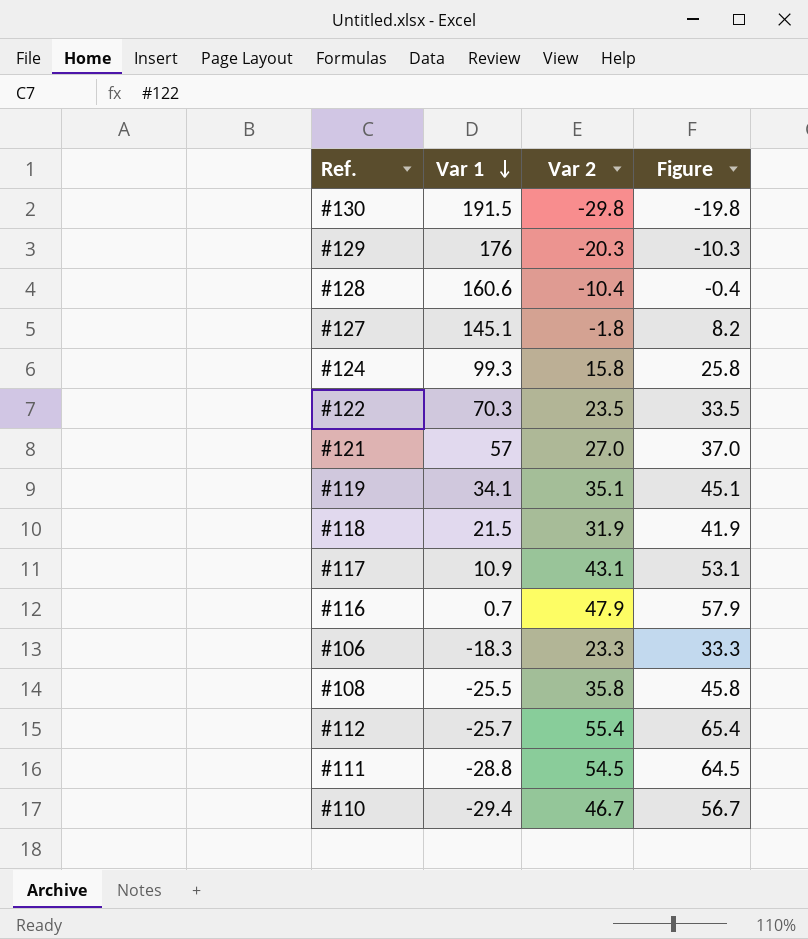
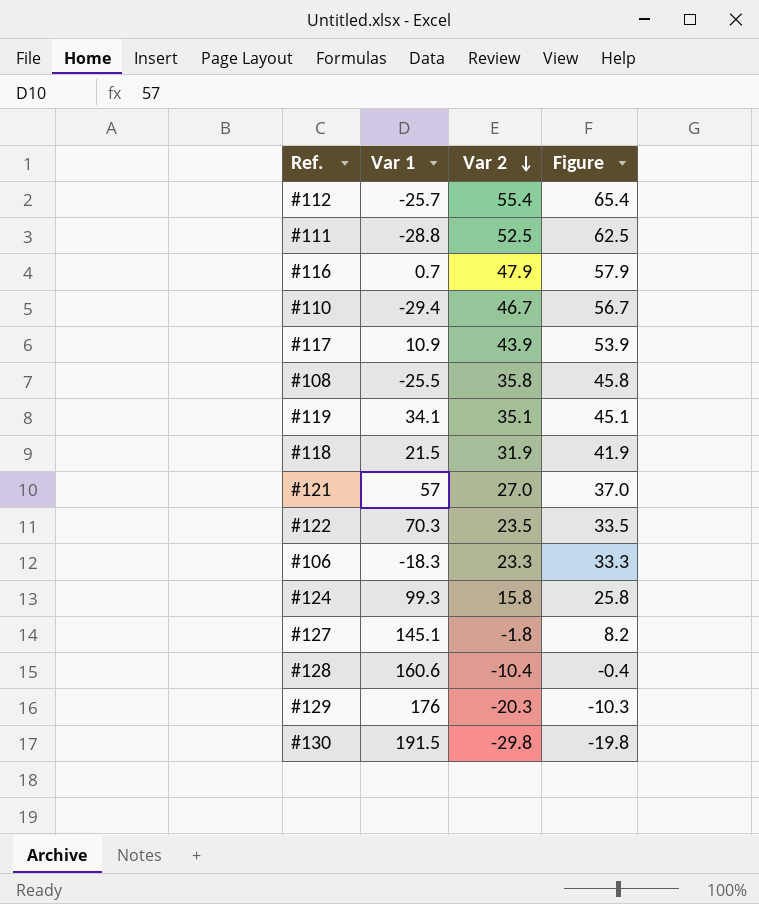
row order: Var 1 descending -> Var 2 descending
#111 | Var 2: 54.5 -> 52.5
#111 | Figure: 64.5 -> 62.5
#117 | Var 2: 43.1 -> 43.9
#117 | Figure: 53.1 -> 53.9

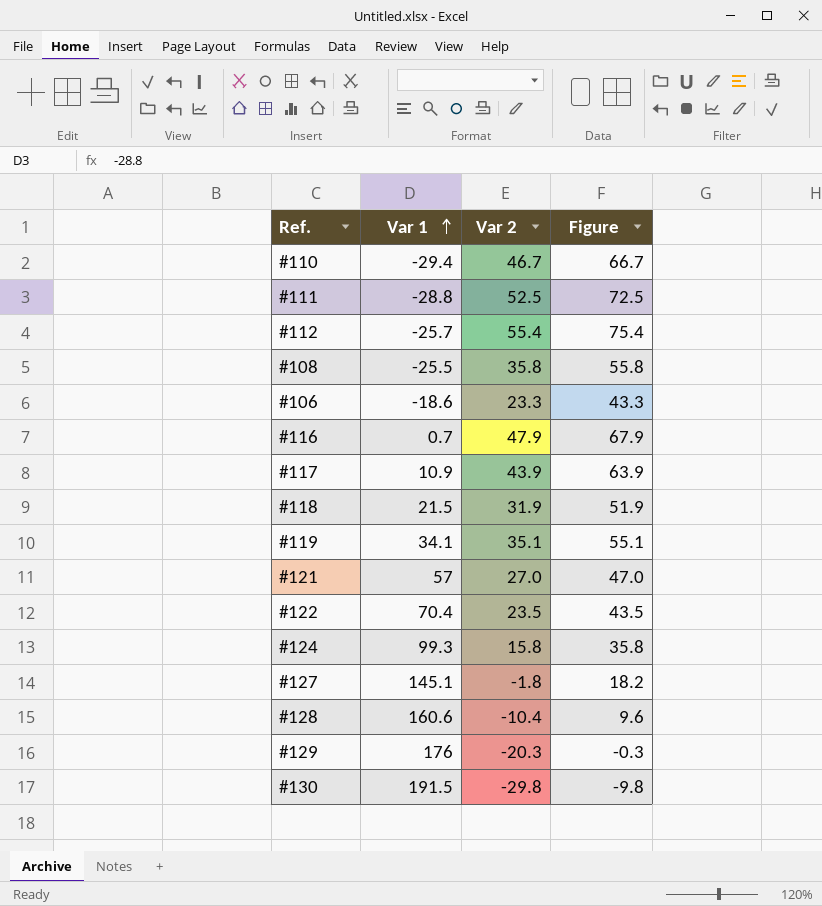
row order: Var 2 descending -> Var 1 ascending
column Figure | formula: [Var 2] + 10 -> [Var 2] + 20
#106 | Var 1: -18.3 -> -18.6
#122 | Var 1: 70.3 -> 70.4

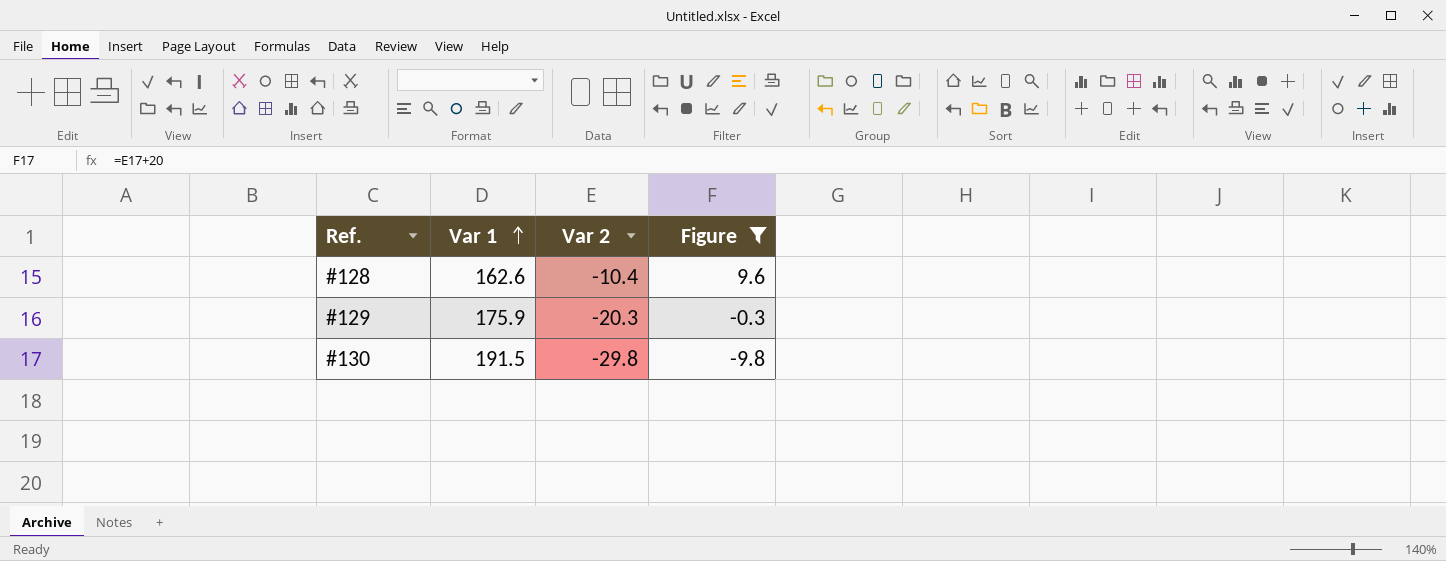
filter: none -> Figure <= 9.6
#128 | Var 1: 160.6 -> 162.6
#129 | Var 1: 176 -> 175.9

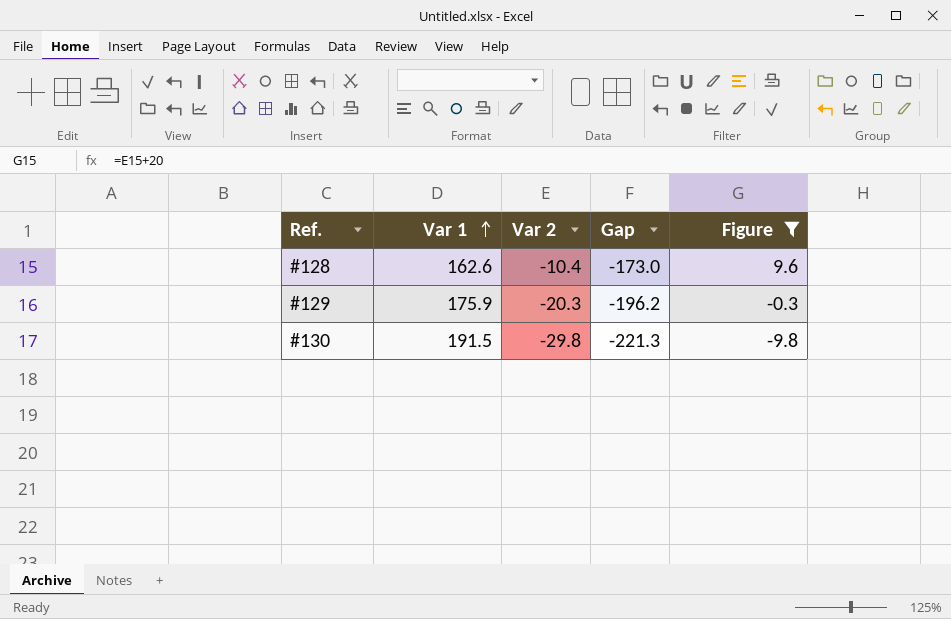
column Gap | formula: none -> [Var 2] - [Var 1]

